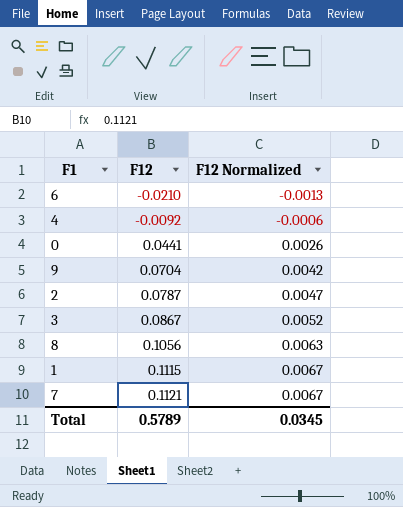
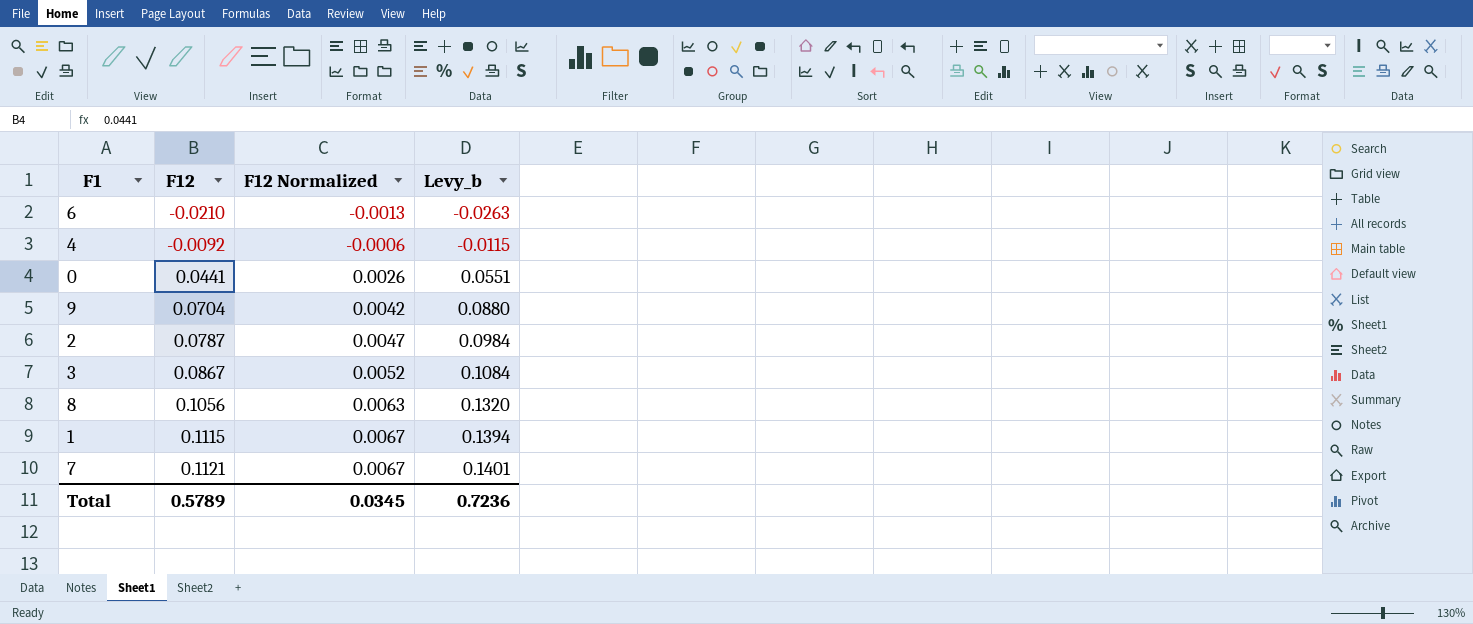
column Levy_b | formula: none -> [F12] * 1.25

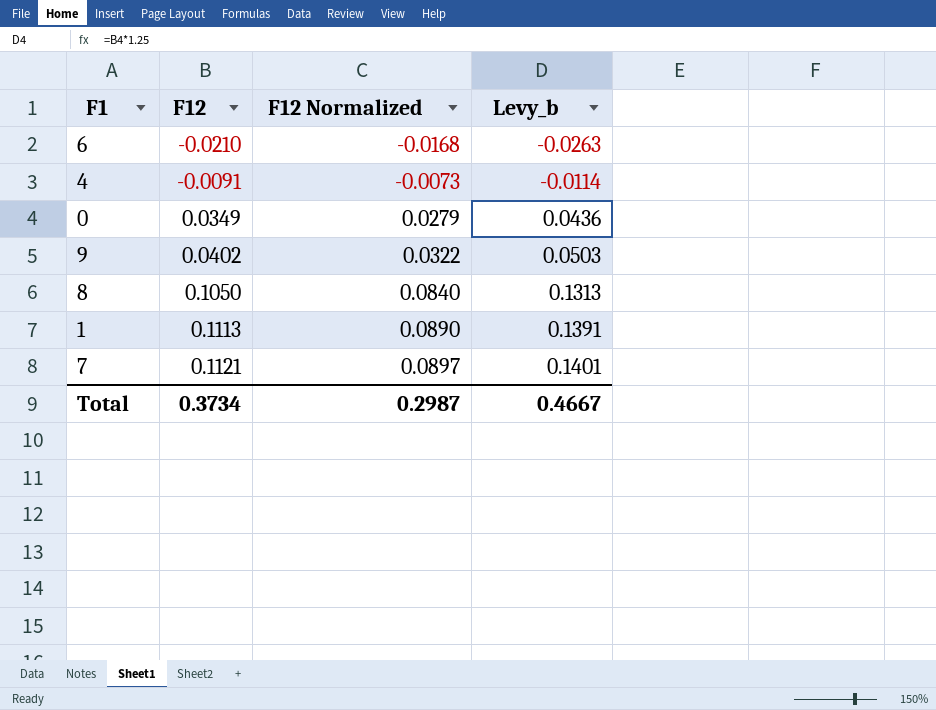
column F12 Normalized | formula: [F12] * 0.06 -> [F12] * 0.8
row 2: 0.0787 | 0.0047 | 0.0984 -> none
row 3: 0.0867 | 0.0052 | 0.1084 -> none
4 | F12: -0.0092 -> -0.0091
4 | Levy_b: -0.0115 -> -0.0114
0 | F12: 0.0441 -> 0.0349
0 | Levy_b: 0.0551 -> 0.0436
9 | F12: 0.0704 -> 0.0402
9 | Levy_b: 0.0880 -> 0.0503
8 | F12: 0.1056 -> 0.1050
8 | Levy_b: 0.1320 -> 0.1313
1 | F12: 0.1115 -> 0.1113
1 | Levy_b: 0.1394 -> 0.1391
Total | F12: 0.5789 -> 0.3734
Total | F12 Normalized: 0.0345 -> 0.2987
Total | Levy_b: 0.7236 -> 0.4667

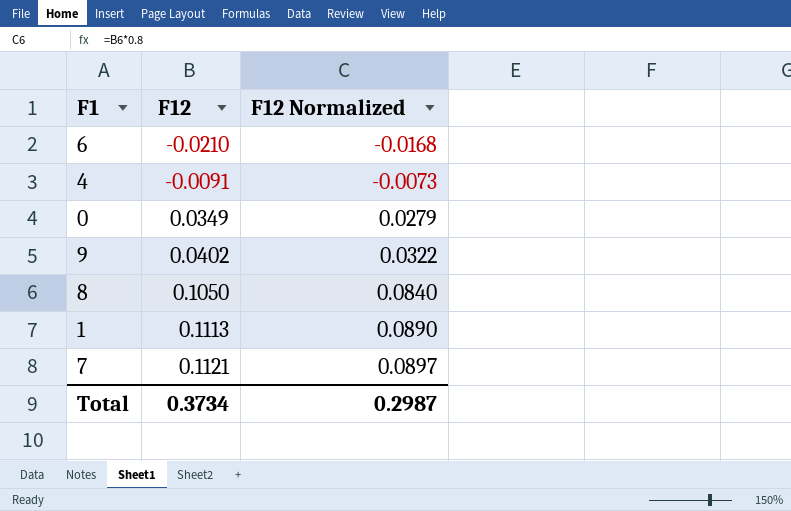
column Levy_b | formula: [F12] * 1.25 -> none

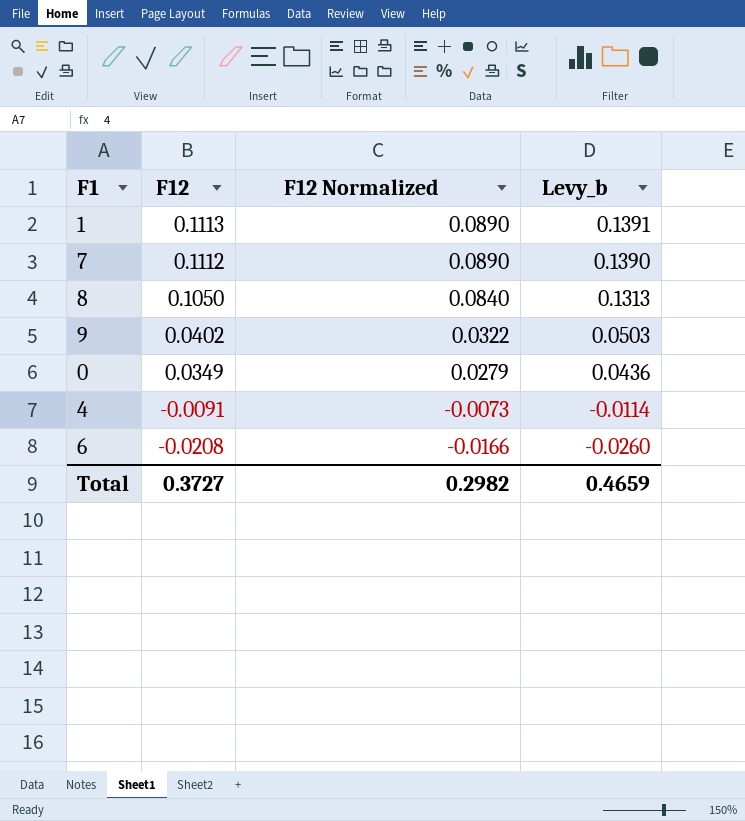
row order: F12 ascending -> F12 descending
column Levy_b | formula: none -> [F12] * 1.25
7 | F12: 0.1121 -> 0.1112
7 | F12 Normalized: 0.0897 -> 0.0890
6 | F12: -0.0210 -> -0.0208
6 | F12 Normalized: -0.0168 -> -0.0166
Total | F12: 0.3734 -> 0.3727
Total | F12 Normalized: 0.2987 -> 0.2982

